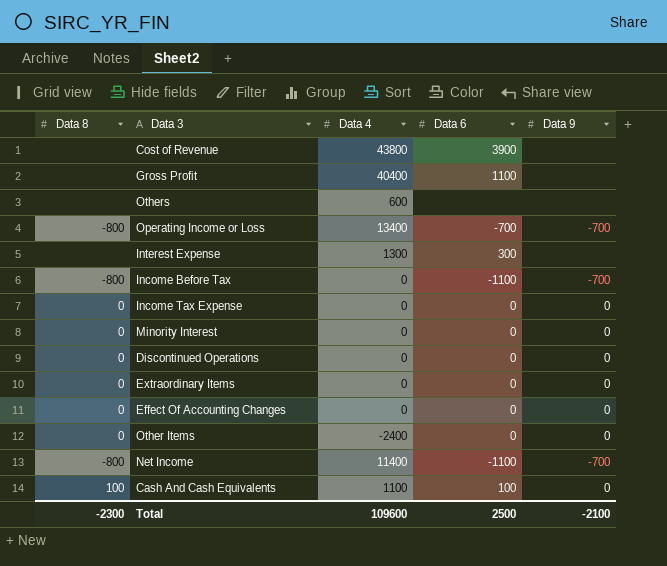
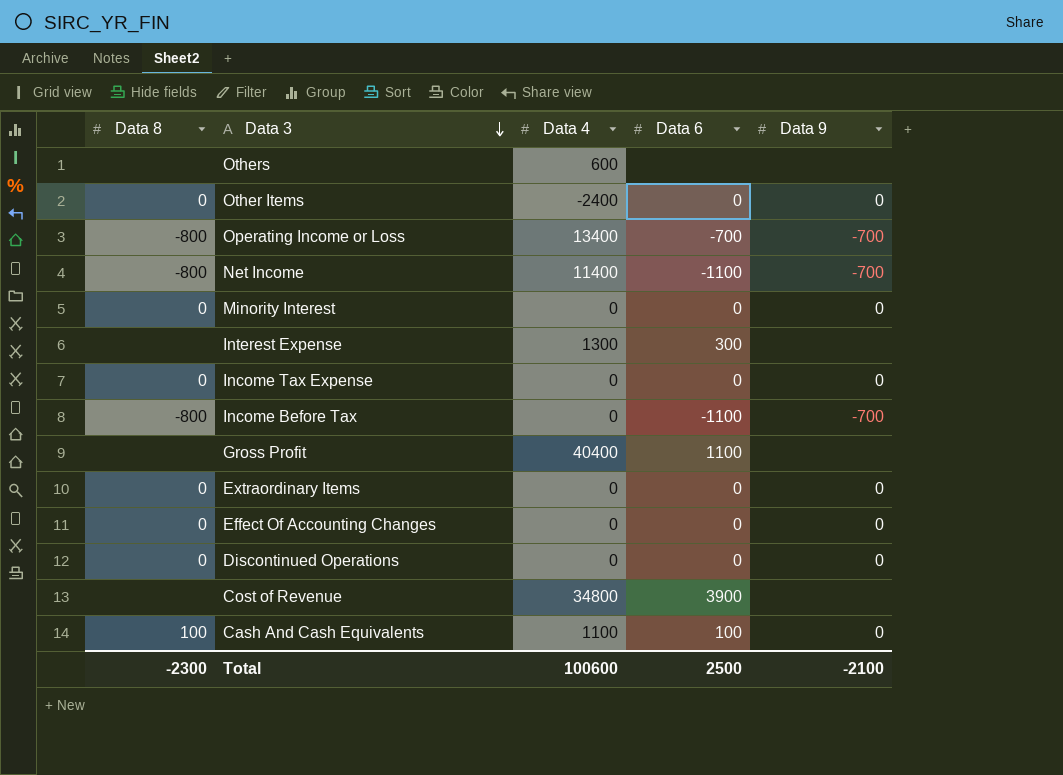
row order: none -> Data 3 descending
Cost of Revenue | Data 4: 43800 -> 34800
Total | Data 4: 109600 -> 100600

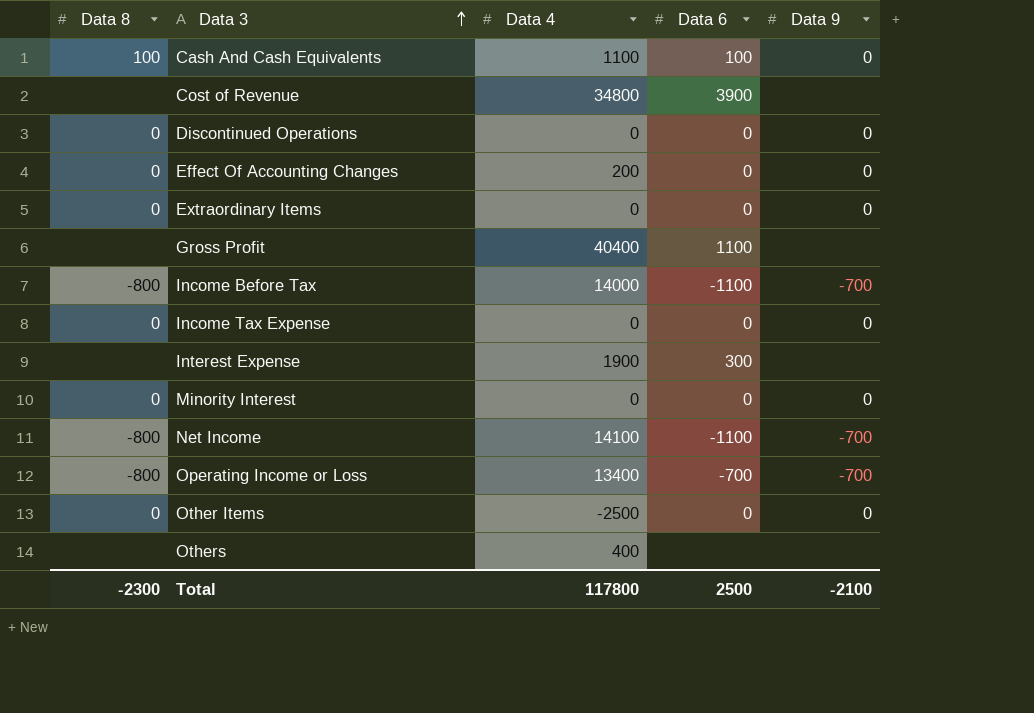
row order: Data 3 descending -> Data 3 ascending
Effect Of Accounting Changes | Data 4: 0 -> 200
Income Before Tax | Data 4: 0 -> 14000
Interest Expense | Data 4: 1300 -> 1900
Net Income | Data 4: 11400 -> 14100
Other Items | Data 4: -2400 -> -2500
Others | Data 4: 600 -> 400
Total | Data 4: 100600 -> 117800

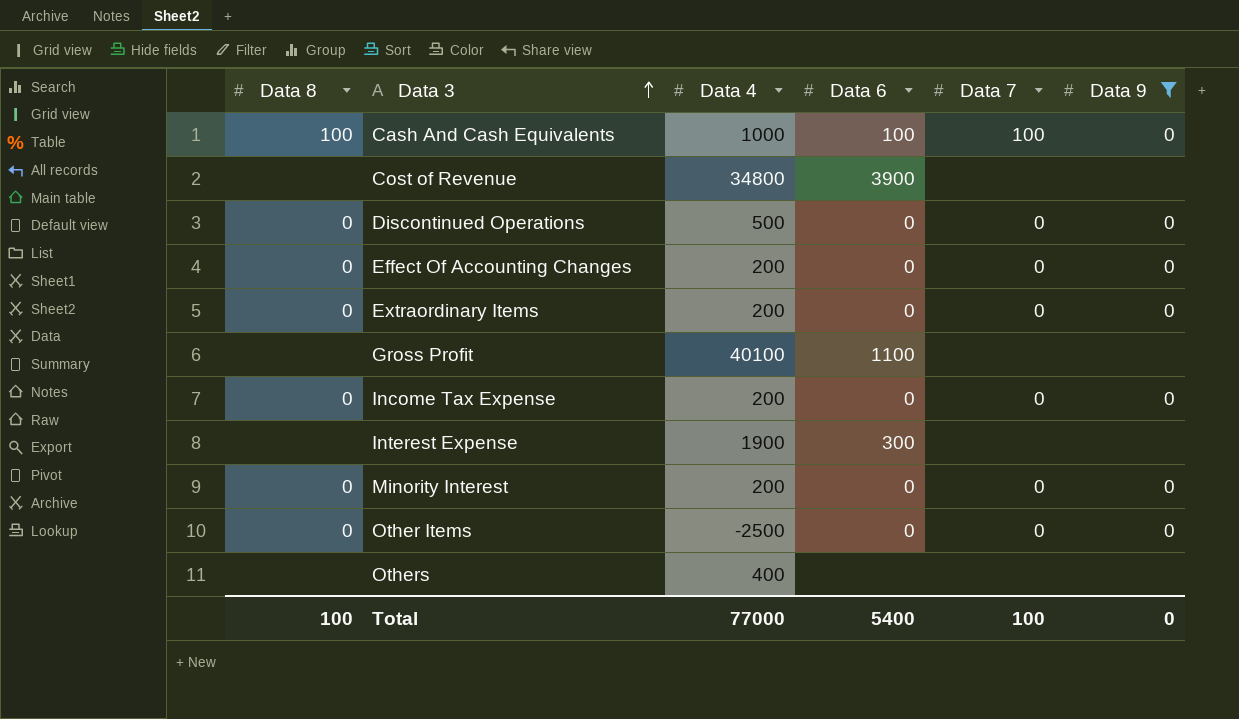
filter: none -> Data 9 != -700
column Data 7 | position: none -> 5
Cash And Cash Equivalents | Data 4: 1100 -> 1000
Discontinued Operations | Data 4: 0 -> 500
Extraordinary Items | Data 4: 0 -> 200
Gross Profit | Data 4: 40400 -> 40100
Income Tax Expense | Data 4: 0 -> 200
Minority Interest | Data 4: 0 -> 200
Total | Data 8: -2300 -> 100
Total | Data 4: 117800 -> 77000
Total | Data 6: 2500 -> 5400
Total | Data 9: -2100 -> 0

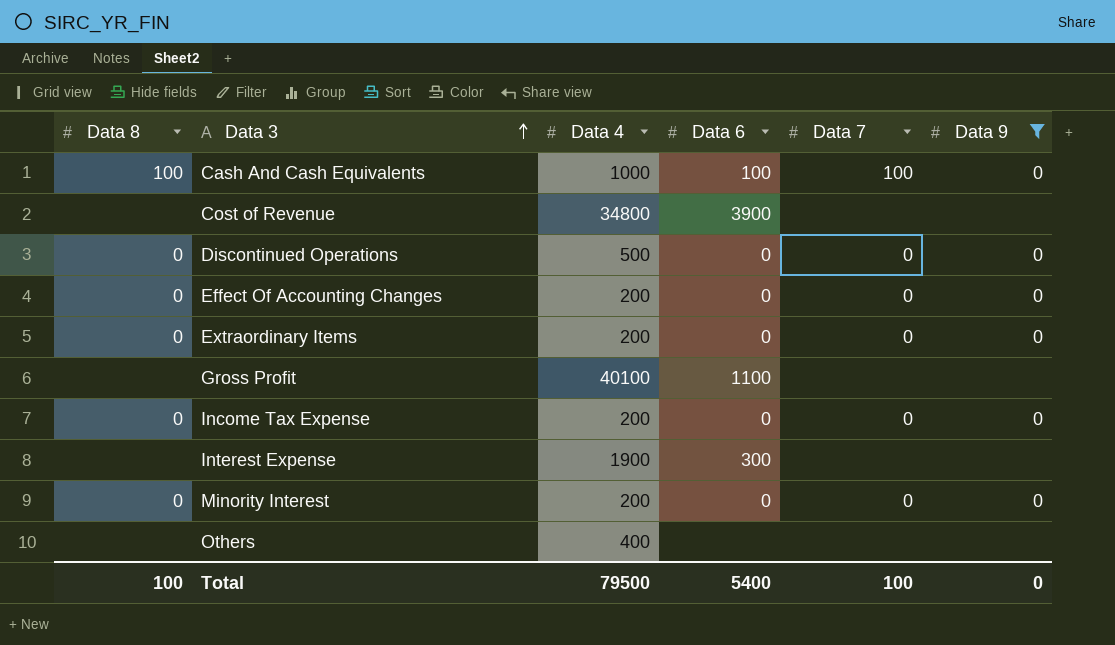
row Other Items: 0 | -2500 | 0 | 0 | 0 -> none
Total | Data 4: 77000 -> 79500

